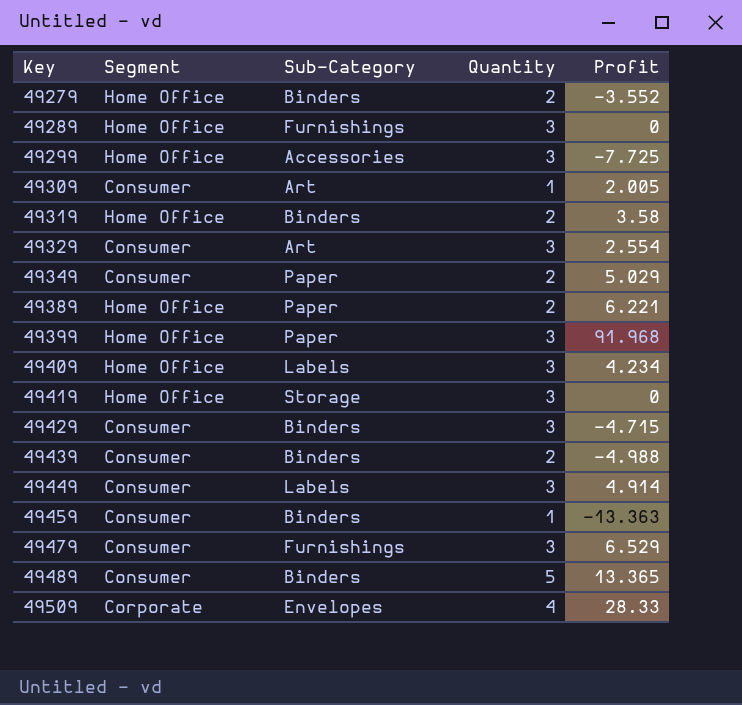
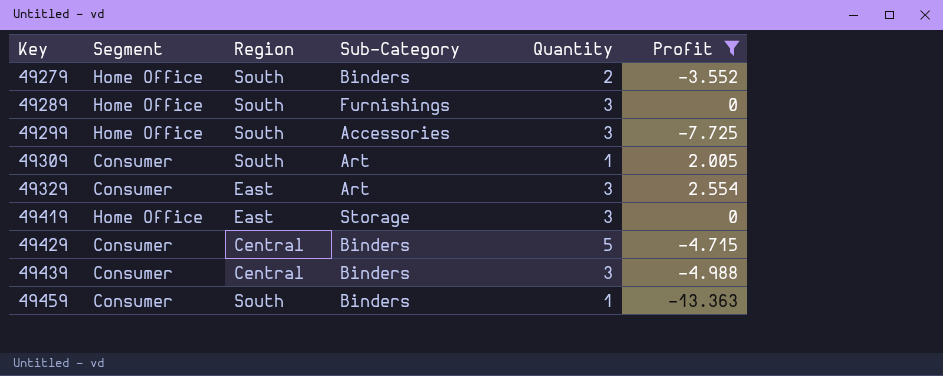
filter: none -> Profit <= 2.554
column Region | position: none -> 3
49429 | Quantity: 3 -> 5
49439 | Quantity: 2 -> 3

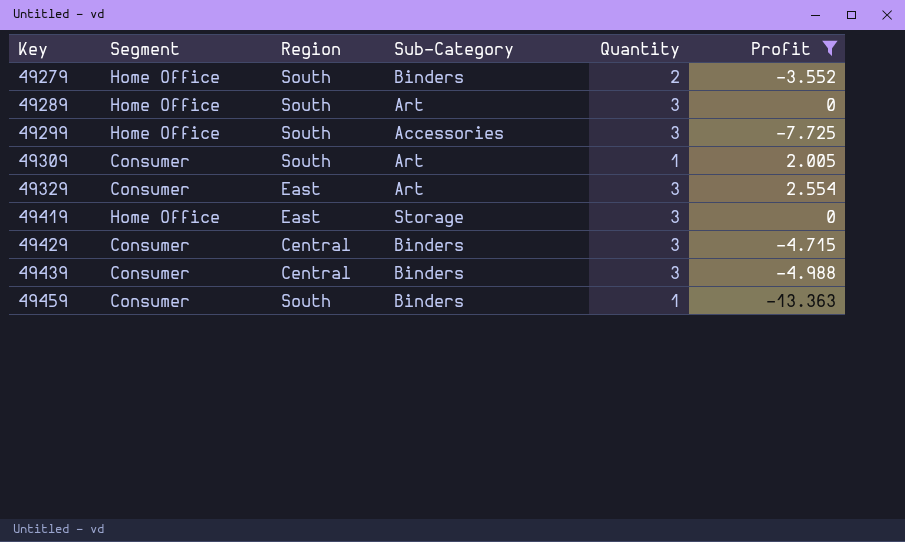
49289 | Sub-Category: Furnishings -> Art
49429 | Quantity: 5 -> 3

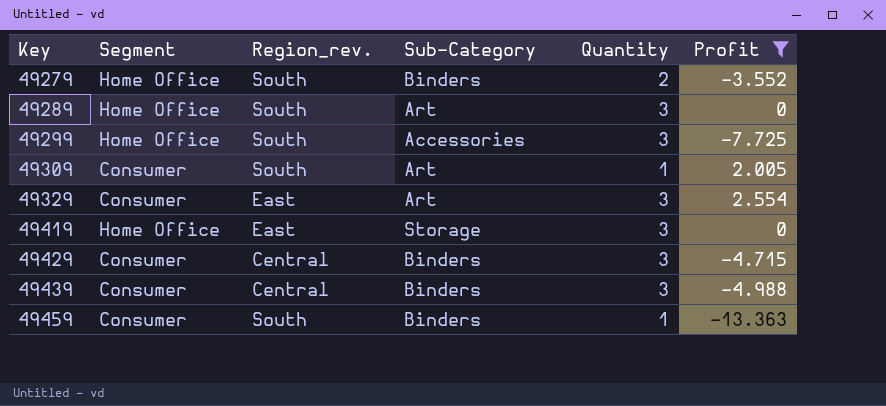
column name: Region -> Region_rev.

